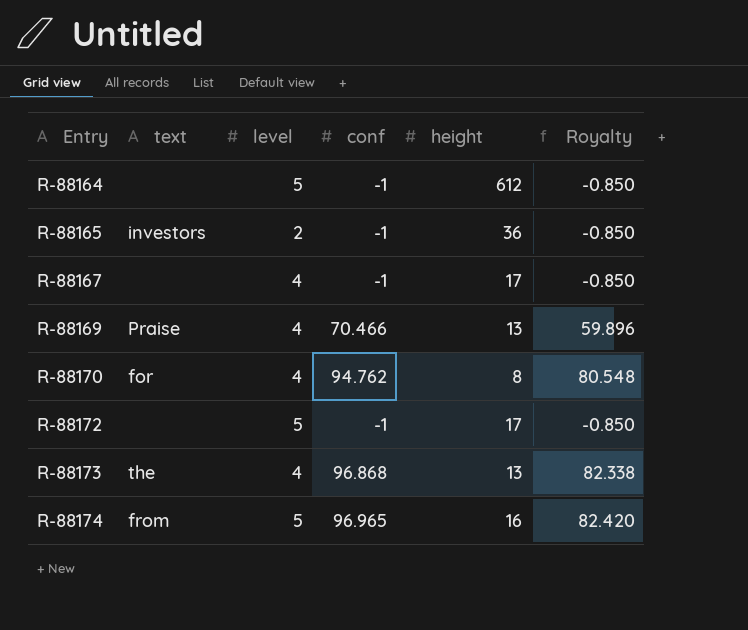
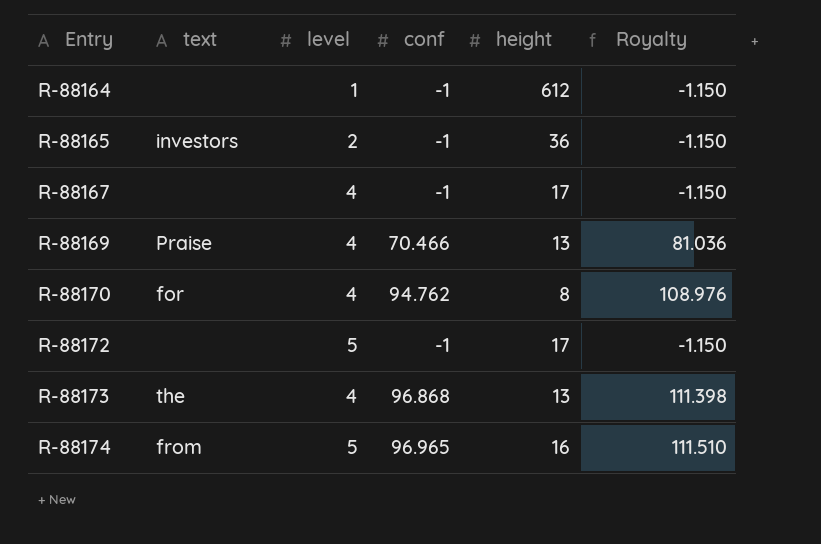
column Royalty | formula: [conf] * 0.85 -> [conf] * 1.15
R-88164 | level: 5 -> 1

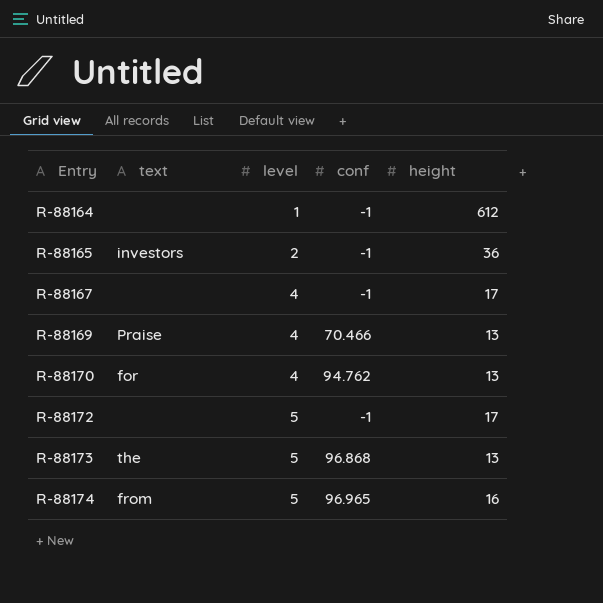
column Royalty | formula: [conf] * 1.15 -> none
R-88170 | height: 8 -> 13
R-88173 | level: 4 -> 5

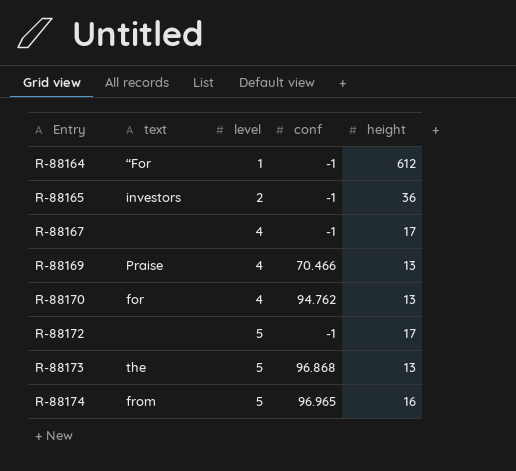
R-88164 | text: none -> “For

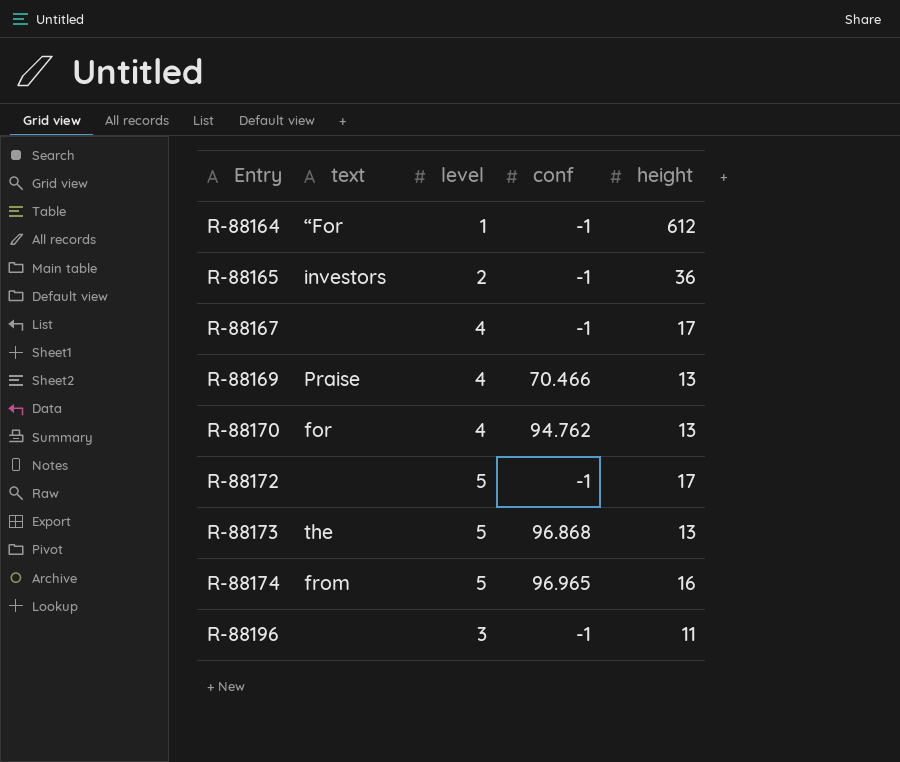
row R-88196: none -> none | 3 | -1 | 11

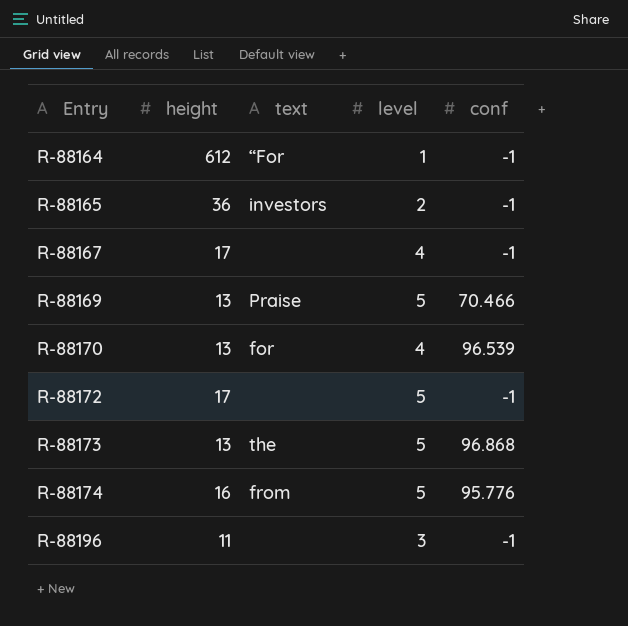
column height | position: 5 -> 2
R-88169 | level: 4 -> 5
R-88170 | conf: 94.762 -> 96.539
R-88174 | conf: 96.965 -> 95.776

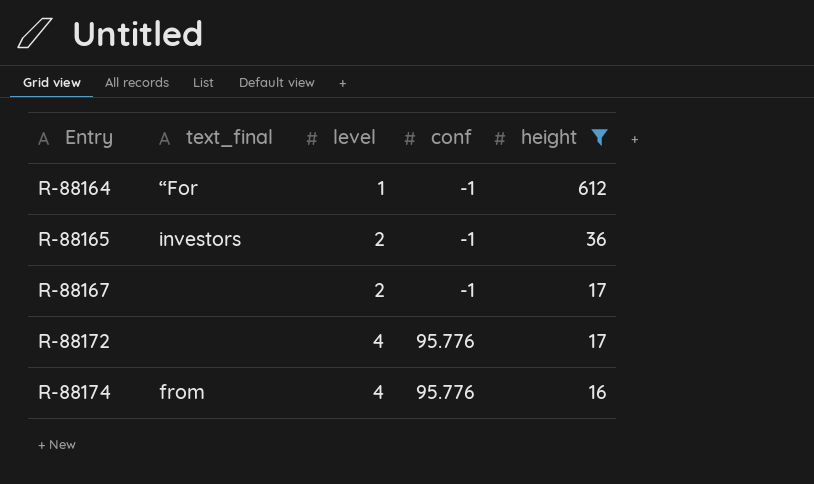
filter: none -> height >= 16
column name: text -> text_final
column height | position: 2 -> 5
R-88167 | level: 4 -> 2
R-88172 | level: 5 -> 4
R-88172 | conf: -1 -> 95.776
R-88174 | level: 5 -> 4

